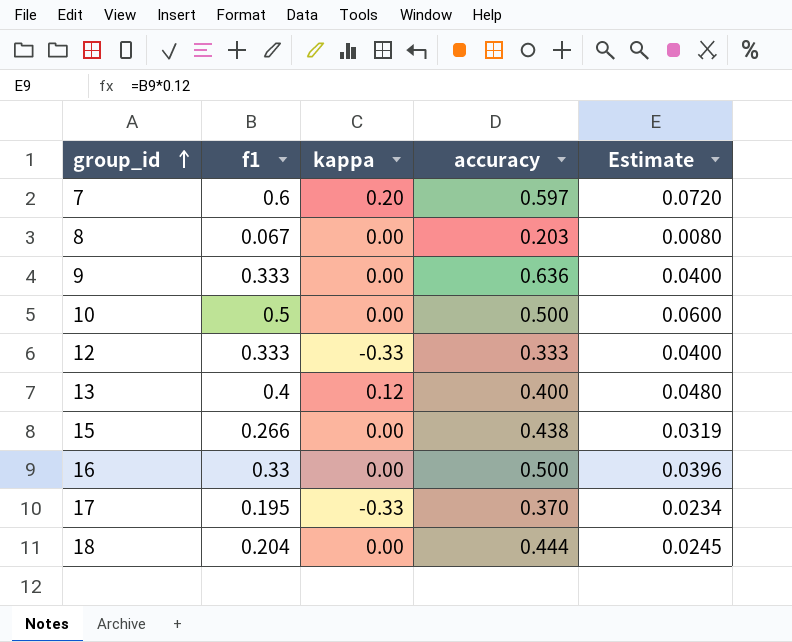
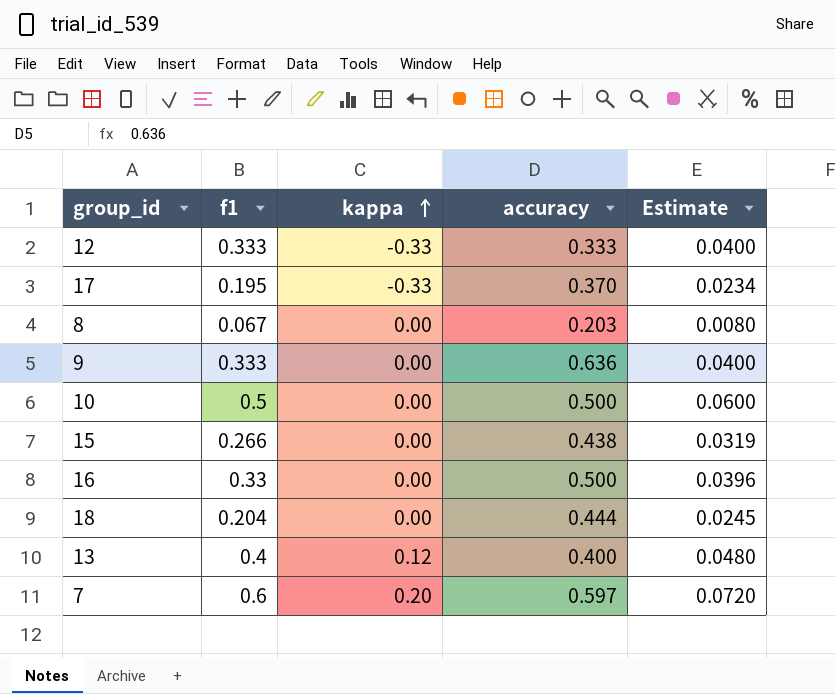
row order: group_id ascending -> kappa ascending

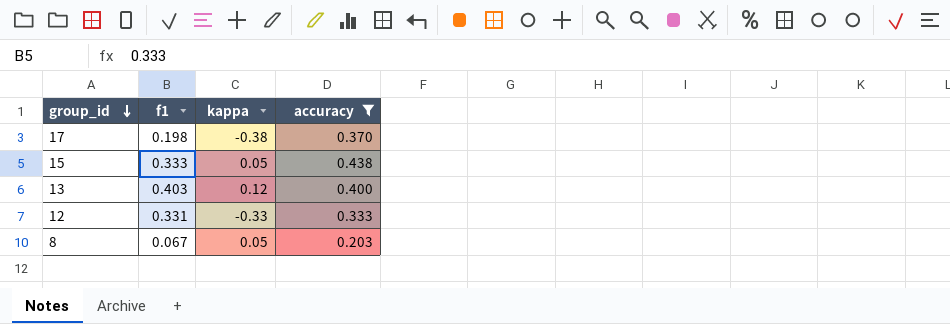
filter: none -> accuracy <= 0.438
row order: kappa ascending -> group_id descending
column Estimate | formula: [f1] * 0.12 -> none
17 | f1: 0.195 -> 0.198
17 | kappa: -0.33 -> -0.38
15 | f1: 0.266 -> 0.333
15 | kappa: 0.00 -> 0.05
13 | f1: 0.4 -> 0.403
12 | f1: 0.333 -> 0.331
8 | kappa: 0.00 -> 0.05

